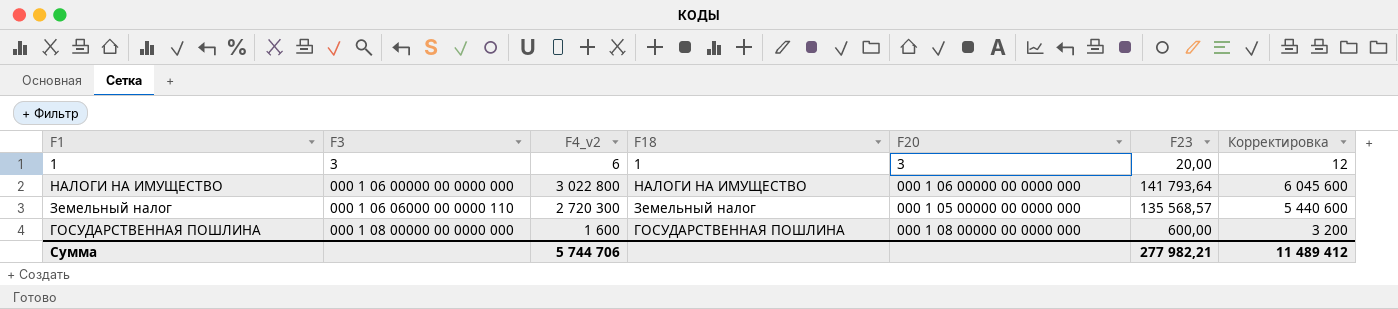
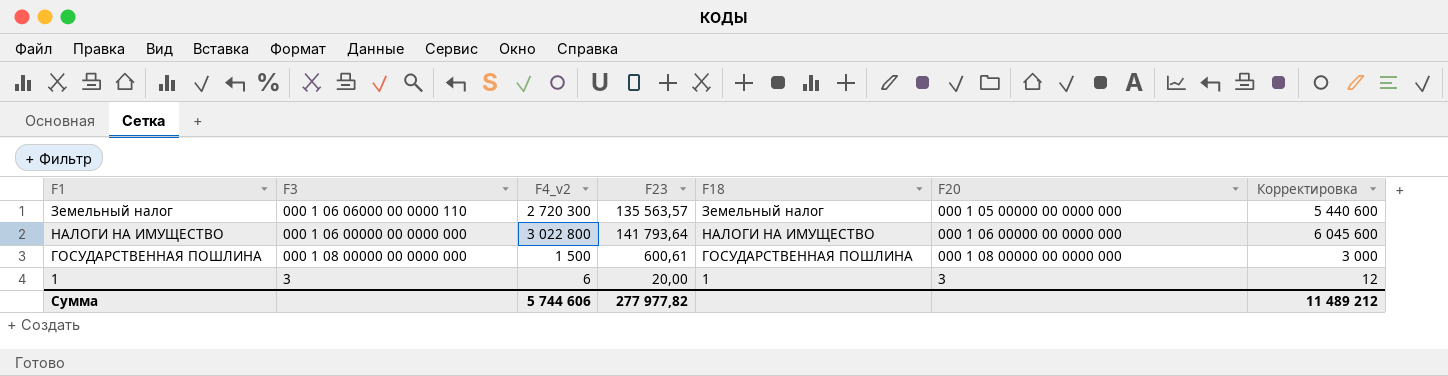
row order: none -> F20 ascending
column F23 | position: 6 -> 4
Земельный налог | F23: 135 568,57 -> 135 563,57
ГОСУДАРСТВЕННАЯ ПОШЛИНА | F4_v2: 1 600 -> 1 500
ГОСУДАРСТВЕННАЯ ПОШЛИНА | F23: 600,00 -> 600,61
ГОСУДАРСТВЕННАЯ ПОШЛИНА | Корректировка: 3 200 -> 3 000
Сумма | F4_v2: 5 744 706 -> 5 744 606
Сумма | F23: 277 982,21 -> 277 977,82
Сумма | Корректировка: 11 489 412 -> 11 489 212

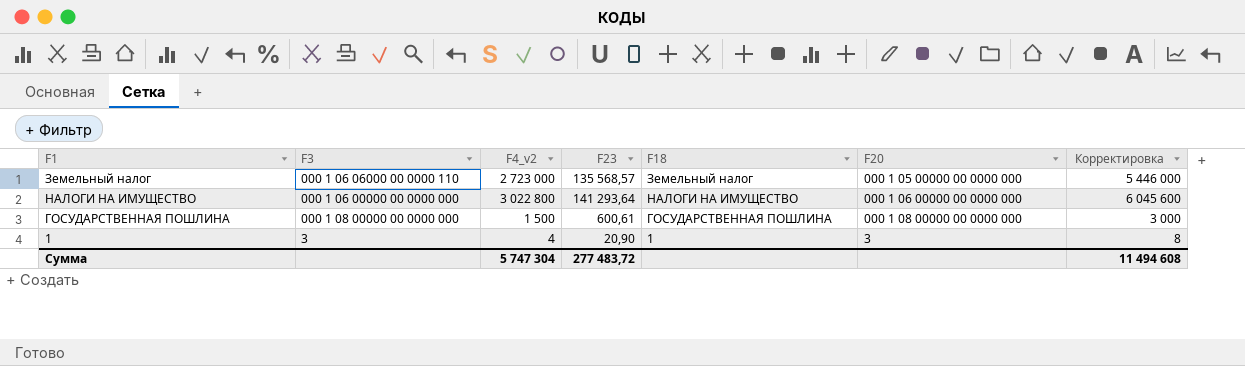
Земельный налог | F4_v2: 2 720 300 -> 2 723 000
Земельный налог | F23: 135 563,57 -> 135 568,57
Земельный налог | Корректировка: 5 440 600 -> 5 446 000
НАЛОГИ НА ИМУЩЕСТВО | F23: 141 793,64 -> 141 293,64
1 | F4_v2: 6 -> 4
1 | F23: 20,00 -> 20,90
1 | Корректировка: 12 -> 8
Сумма | F4_v2: 5 744 606 -> 5 747 304
Сумма | F23: 277 977,82 -> 277 483,72
Сумма | Корректировка: 11 489 212 -> 11 494 608

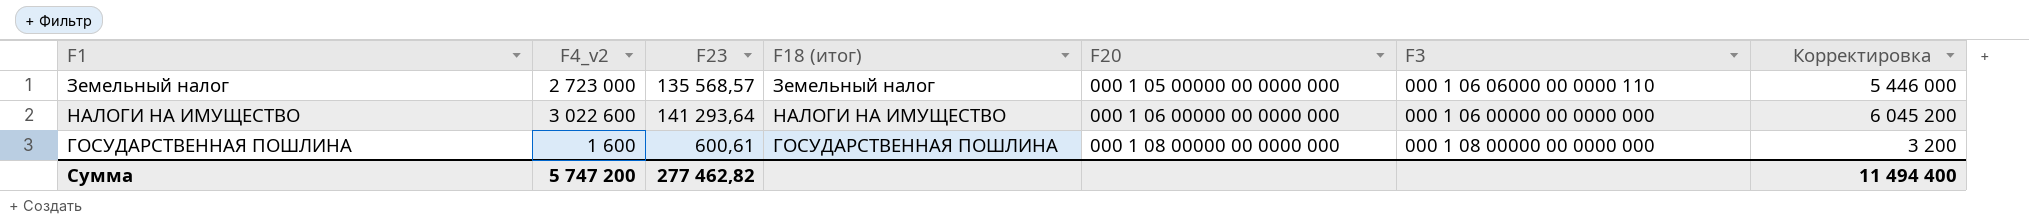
column name: F18 -> F18 (итог)
column F3 | position: 2 -> 6
row 1: 3 | 4 | 20,90 | 1 | 3 | 8 -> none
НАЛОГИ НА ИМУЩЕСТВО | F4_v2: 3 022 800 -> 3 022 600
НАЛОГИ НА ИМУЩЕСТВО | Корректировка: 6 045 600 -> 6 045 200
ГОСУДАРСТВЕННАЯ ПОШЛИНА | F4_v2: 1 500 -> 1 600
ГОСУДАРСТВЕННАЯ ПОШЛИНА | Корректировка: 3 000 -> 3 200
Сумма | F4_v2: 5 747 304 -> 5 747 200
Сумма | F23: 277 483,72 -> 277 462,82
Сумма | Корректировка: 11 494 608 -> 11 494 400

